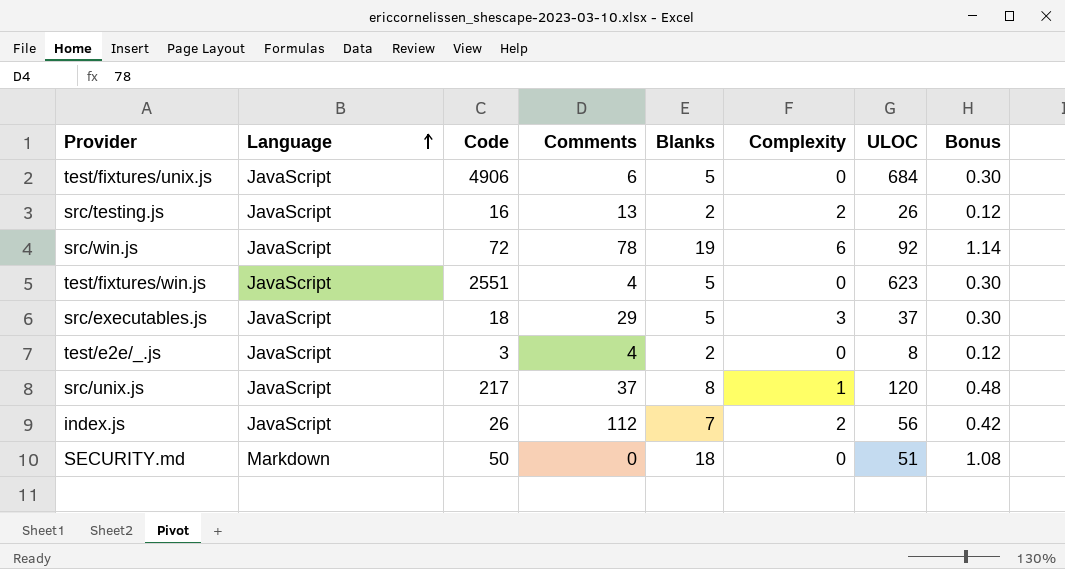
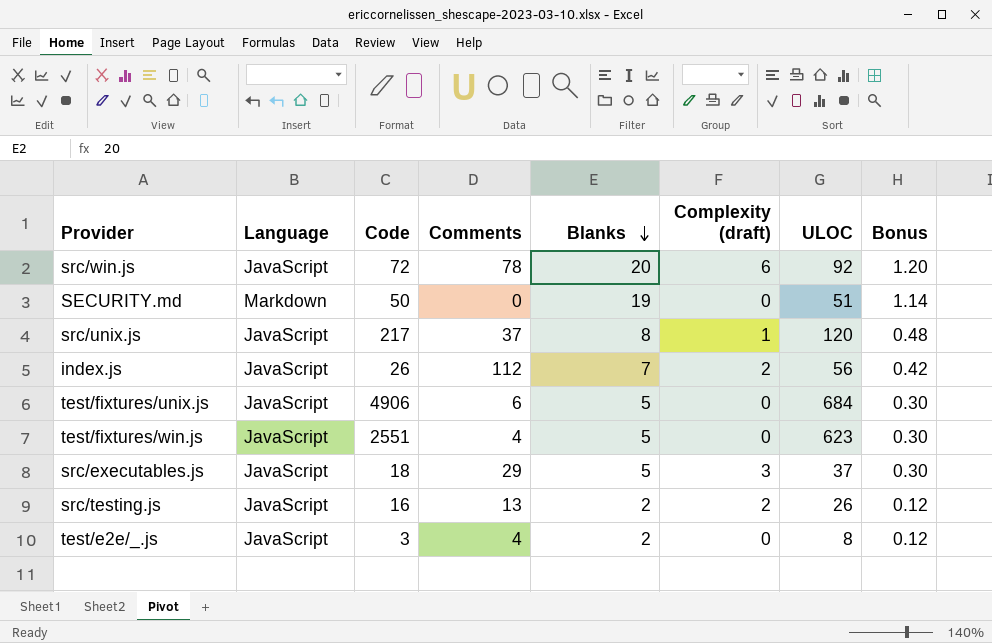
row order: Language ascending -> Blanks descending
column name: Complexity -> Complexity (draft)
src/win.js | Blanks: 19 -> 20
src/win.js | Bonus: 1.14 -> 1.20
SECURITY.md | Blanks: 18 -> 19
SECURITY.md | Bonus: 1.08 -> 1.14

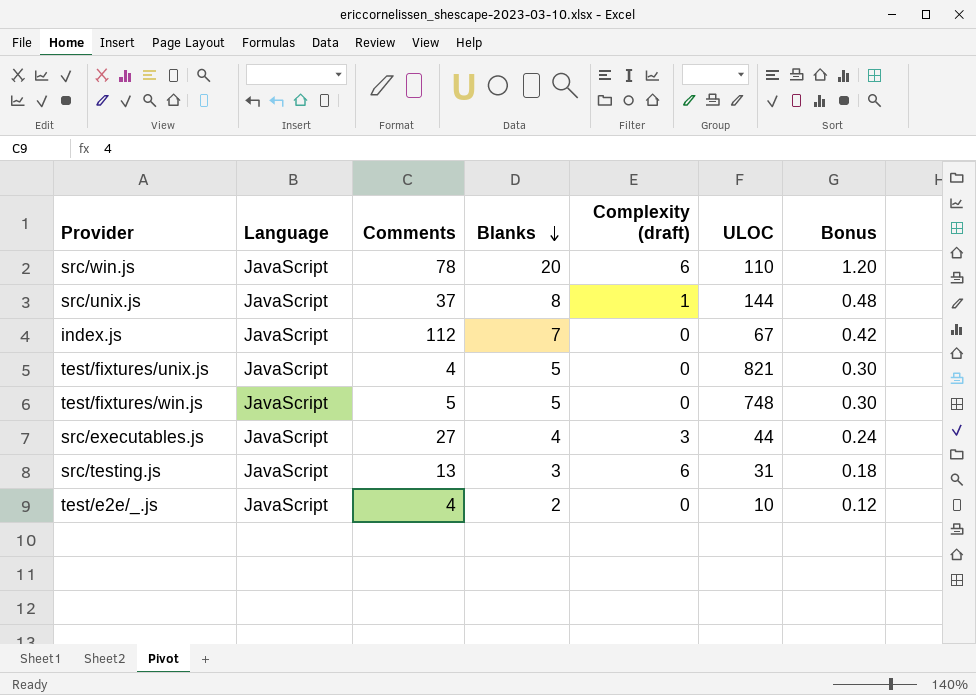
column Code | position: 3 -> none
row SECURITY.md: Markdown | 50 | 0 | 19 | 0 | 51 | 1.14 -> none
src/win.js | ULOC: 92 -> 110
src/unix.js | ULOC: 120 -> 144
index.js | Complexity (draft): 2 -> 0
index.js | ULOC: 56 -> 67
test/fixtures/unix.js | Comments: 6 -> 4
test/fixtures/unix.js | ULOC: 684 -> 821
test/fixtures/win.js | Comments: 4 -> 5
test/fixtures/win.js | ULOC: 623 -> 748
src/executables.js | Comments: 29 -> 27
src/executables.js | Blanks: 5 -> 4
src/executables.js | ULOC: 37 -> 44
src/executables.js | Bonus: 0.30 -> 0.24
src/testing.js | Blanks: 2 -> 3
src/testing.js | Complexity (draft): 2 -> 6
src/testing.js | ULOC: 26 -> 31
src/testing.js | Bonus: 0.12 -> 0.18
test/e2e/_.js | ULOC: 8 -> 10

